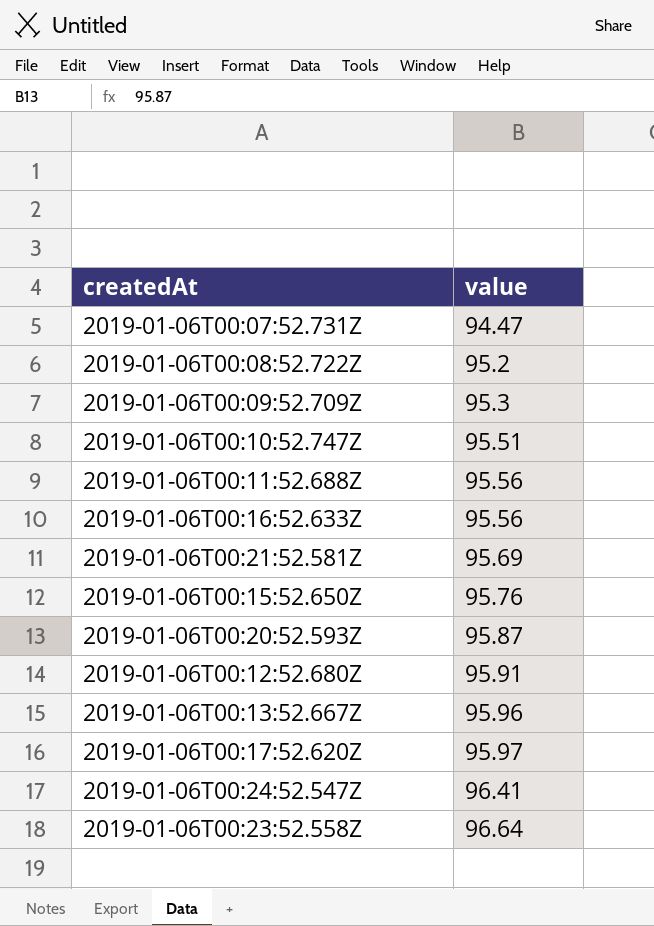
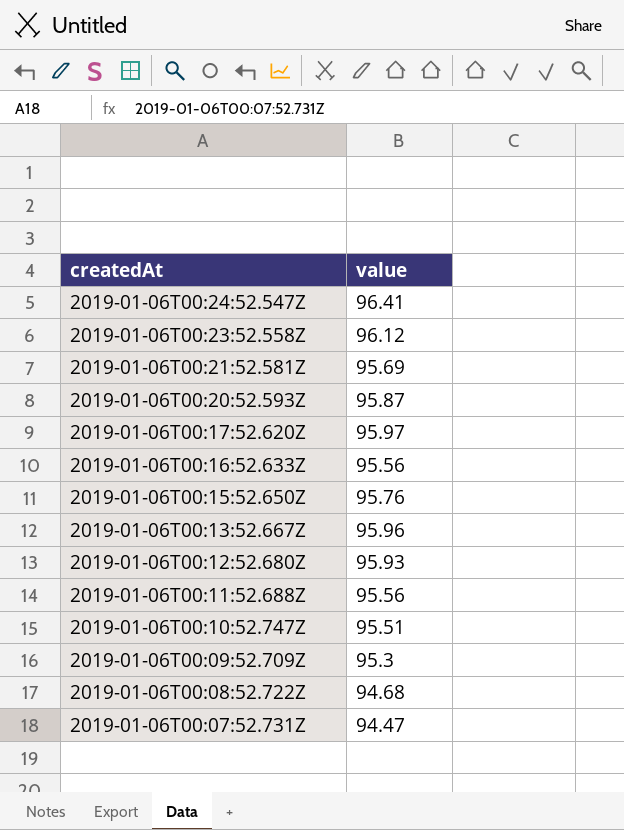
row order: value ascending -> createdAt descending
2019-01-06T00:23:52.558Z | value: 96.64 -> 96.12
2019-01-06T00:12:52.680Z | value: 95.91 -> 95.93
2019-01-06T00:08:52.722Z | value: 95.2 -> 94.68

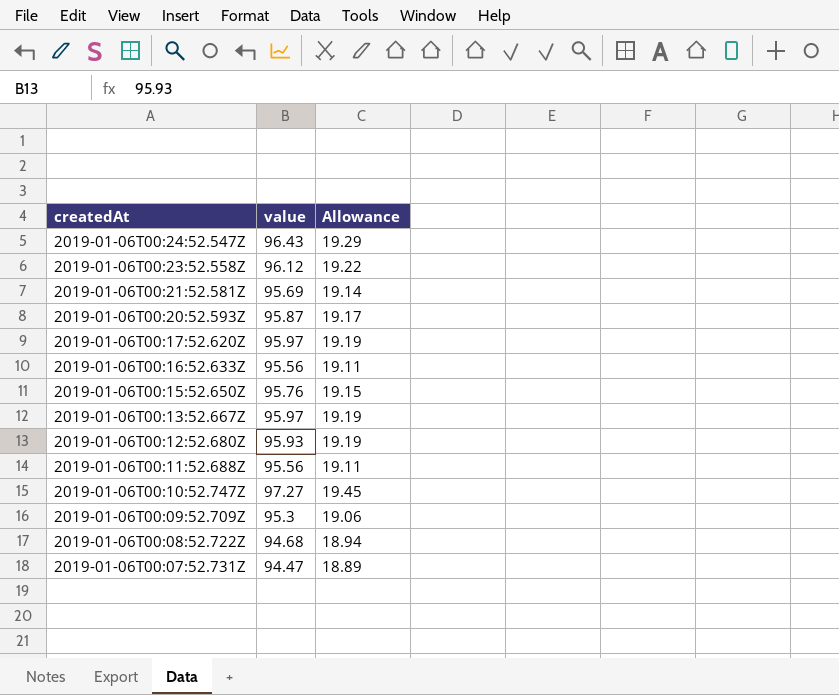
column Allowance | formula: none -> [value] * 0.2
2019-01-06T00:24:52.547Z | value: 96.41 -> 96.43
2019-01-06T00:13:52.667Z | value: 95.96 -> 95.97
2019-01-06T00:10:52.747Z | value: 95.51 -> 97.27

